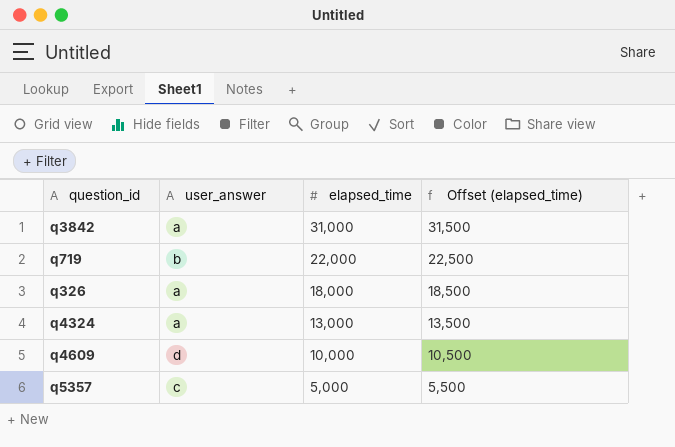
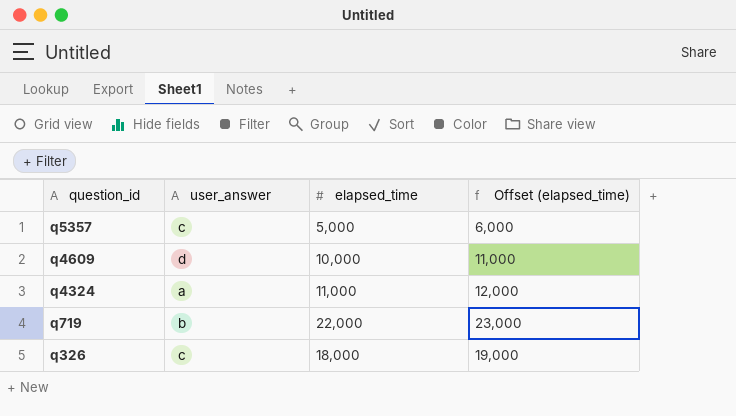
row order: elapsed_time descending -> question_id descending
column Offset (elapsed_time) | formula: [elapsed_time] + 500 -> [elapsed_time] + 1000
row q3842: a | 31,000 | 31,500 -> none
q4324 | elapsed_time: 13,000 -> 11,000
q326 | user_answer: a -> c

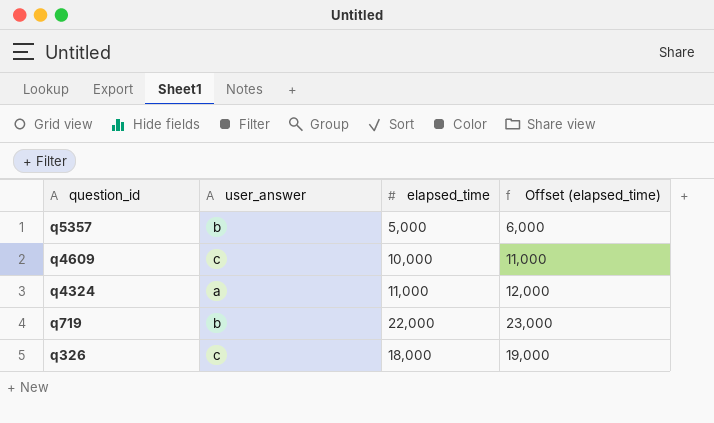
q5357 | user_answer: c -> b
q4609 | user_answer: d -> c

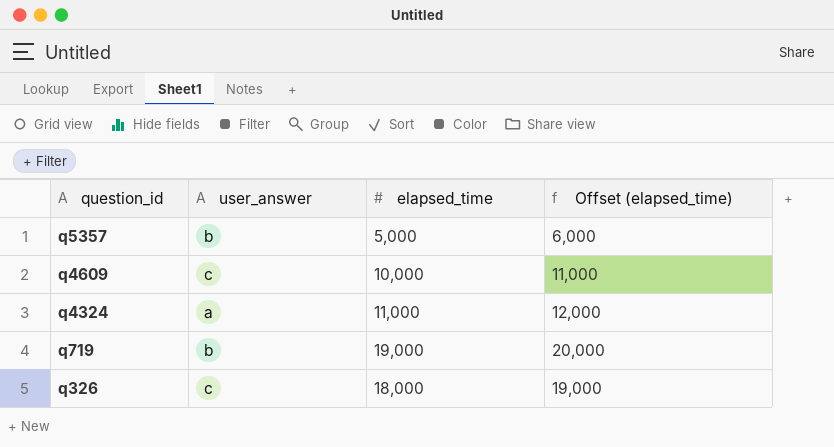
q719 | elapsed_time: 22,000 -> 19,000
q719 | Offset (elapsed_time): 23,000 -> 20,000

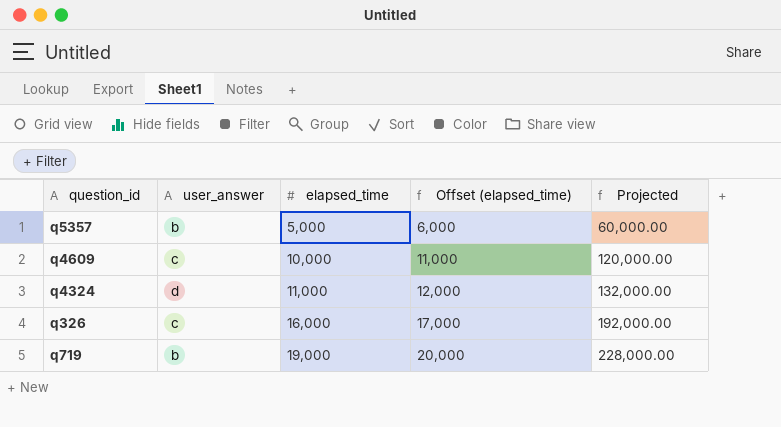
row order: question_id descending -> elapsed_time ascending
column Projected | formula: none -> [elapsed_time] * 12
q4324 | user_answer: a -> d
q326 | elapsed_time: 18,000 -> 16,000
q326 | Offset (elapsed_time): 19,000 -> 17,000

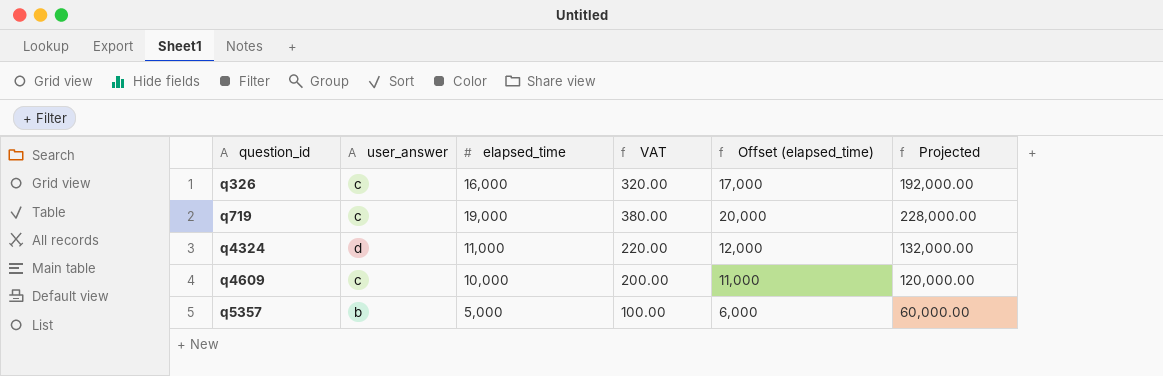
row order: elapsed_time ascending -> question_id ascending
column VAT | formula: none -> [elapsed_time] * 0.02
q719 | user_answer: b -> c

